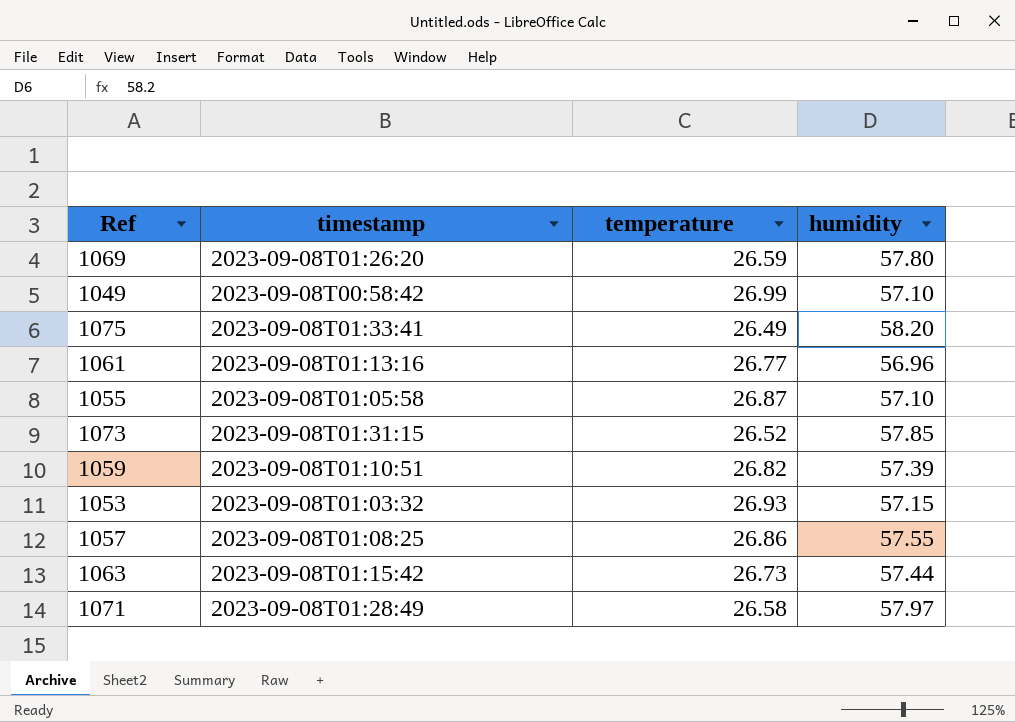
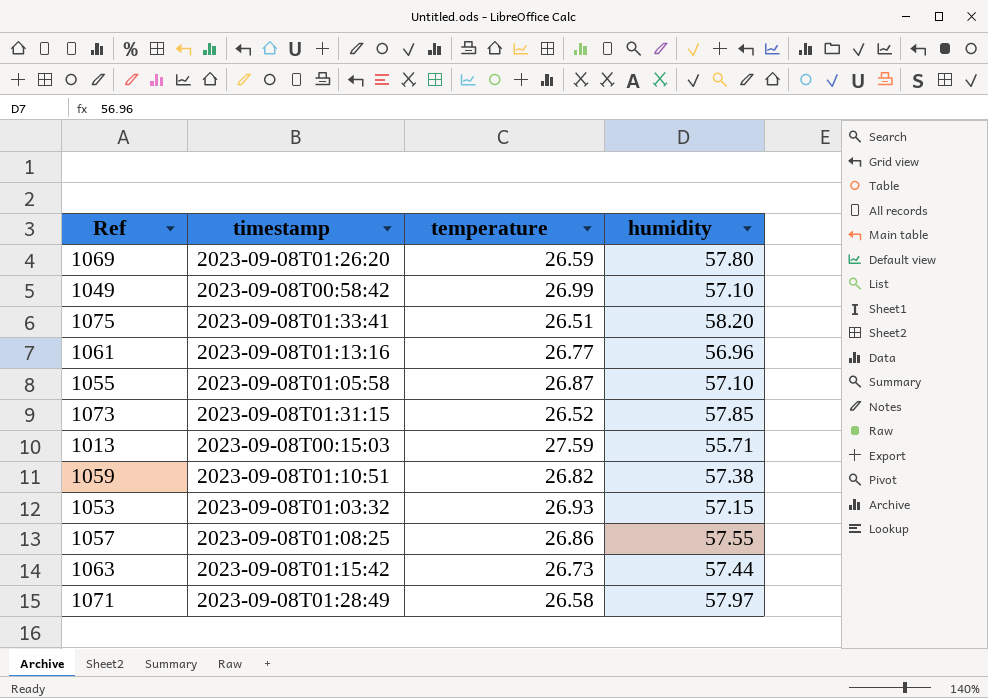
1075 | temperature: 26.49 -> 26.51
row 1013: none -> 2023-09-08T00:15:03 | 27.59 | 55.71
1059 | humidity: 57.39 -> 57.38

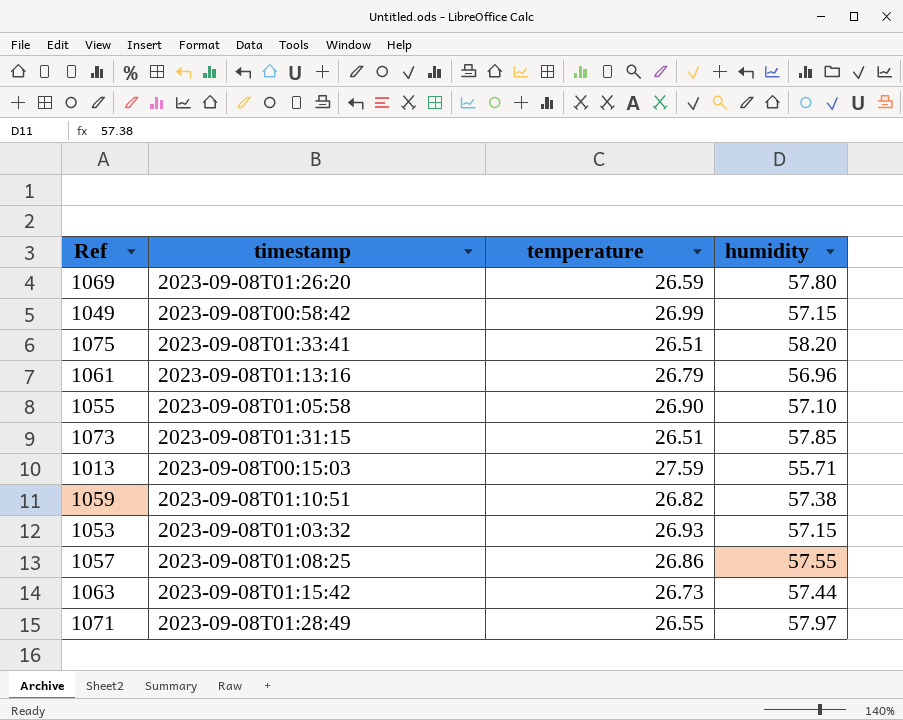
1049 | humidity: 57.10 -> 57.15
1061 | temperature: 26.77 -> 26.79
1055 | temperature: 26.87 -> 26.90
1073 | temperature: 26.52 -> 26.51
1071 | temperature: 26.58 -> 26.55

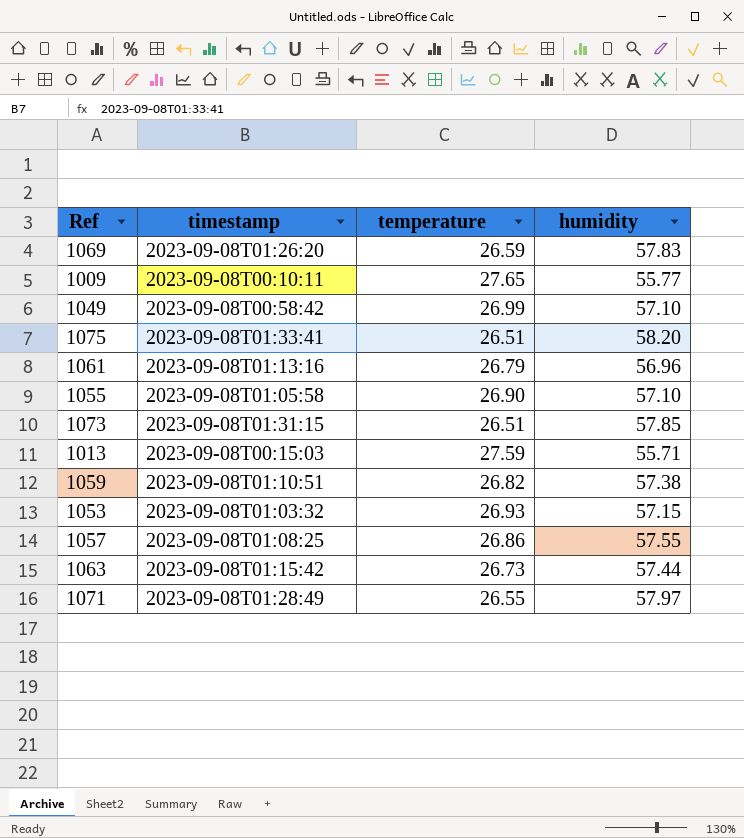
1069 | humidity: 57.80 -> 57.83
row 1009: none -> 2023-09-08T00:10:11 | 27.65 | 55.77
1049 | humidity: 57.15 -> 57.10

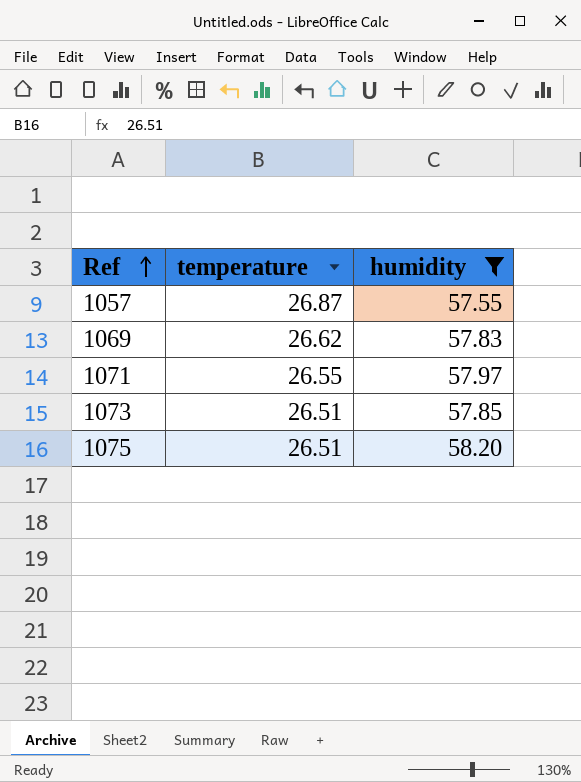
filter: none -> humidity >= 57.55
row order: none -> Ref ascending
column timestamp | position: 2 -> none
1057 | temperature: 26.86 -> 26.87
1069 | temperature: 26.59 -> 26.62

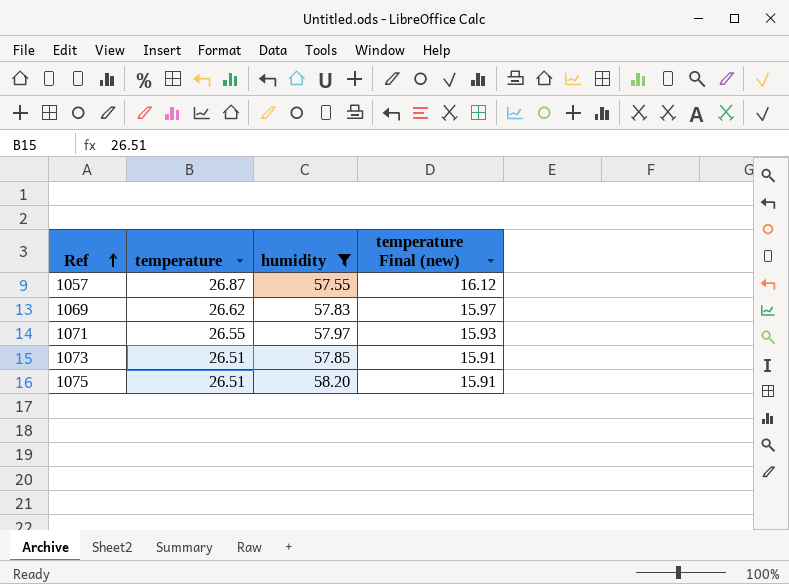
column temperature Final (new) | formula: none -> [temperature] * 0.6

